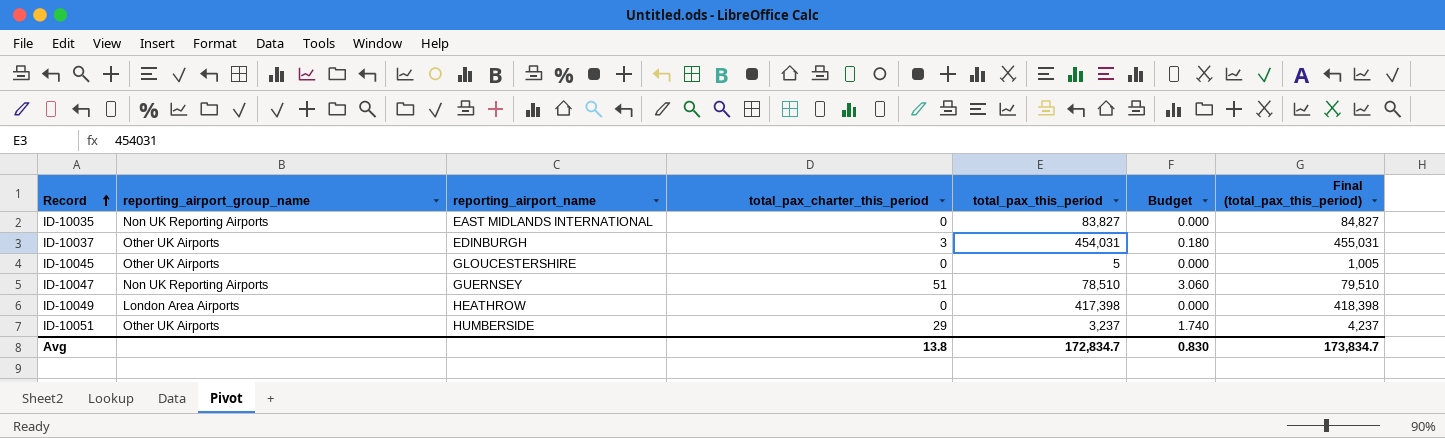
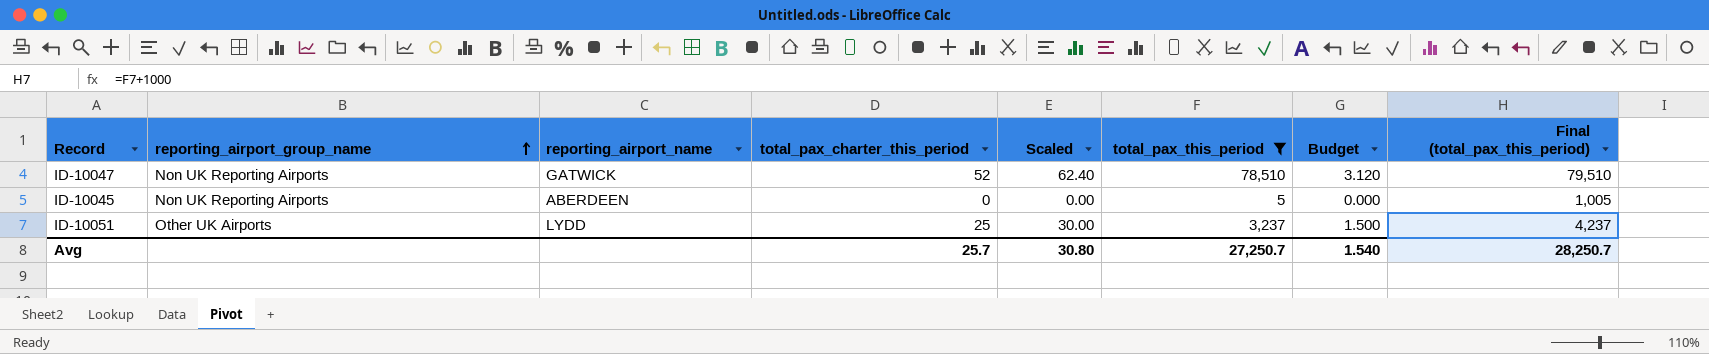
filter: none -> total_pax_this_period <= 78,510
row order: Record ascending -> reporting_airport_group_name ascending
column Scaled | formula: none -> [total_pax_charter_this_period] * 1.2
ID-10047 | reporting_airport_name: GUERNSEY -> GATWICK
ID-10047 | total_pax_charter_this_period: 51 -> 52
ID-10047 | Budget: 3.060 -> 3.120
ID-10045 | reporting_airport_group_name: Other UK Airports -> Non UK Reporting Airports
ID-10045 | reporting_airport_name: GLOUCESTERSHIRE -> ABERDEEN
ID-10051 | reporting_airport_name: HUMBERSIDE -> LYDD
ID-10051 | total_pax_charter_this_period: 29 -> 25
ID-10051 | Budget: 1.740 -> 1.500
Avg | total_pax_charter_this_period: 13.8 -> 25.7
Avg | total_pax_this_period: 172,834.7 -> 27,250.7
Avg | Budget: 0.830 -> 1.540
Avg | Final (total_pax_this_period): 173,834.7 -> 28,250.7

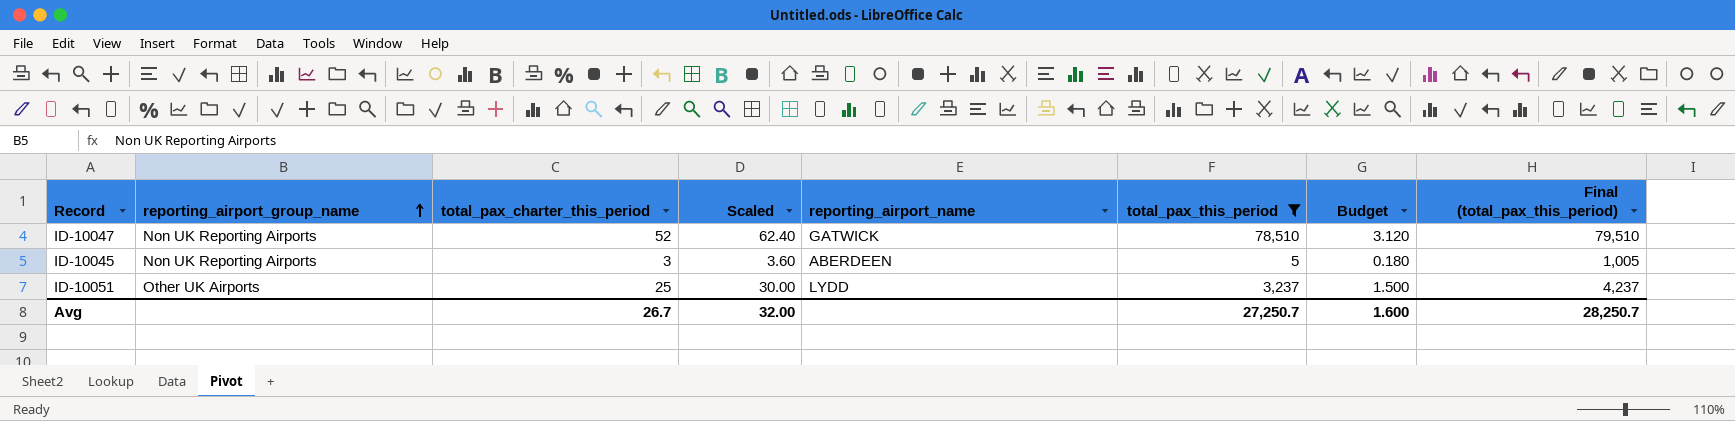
column reporting_airport_name | position: 3 -> 5
ID-10045 | total_pax_charter_this_period: 0 -> 3
ID-10045 | Scaled: 0.00 -> 3.60
ID-10045 | Budget: 0.000 -> 0.180
Avg | total_pax_charter_this_period: 25.7 -> 26.7
Avg | Scaled: 30.80 -> 32.00
Avg | Budget: 1.540 -> 1.600

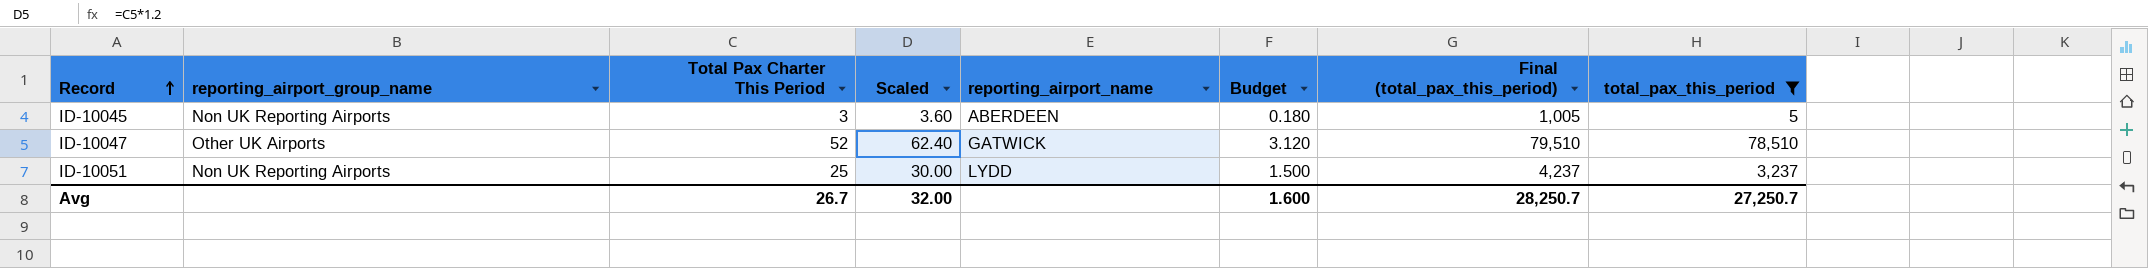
row order: reporting_airport_group_name ascending -> Record ascending
column name: total_pax_charter_this_period -> Total Pax Charter This Period
column total_pax_this_period | position: 6 -> 8
ID-10047 | reporting_airport_group_name: Non UK Reporting Airports -> Other UK Airports
ID-10051 | reporting_airport_group_name: Other UK Airports -> Non UK Reporting Airports

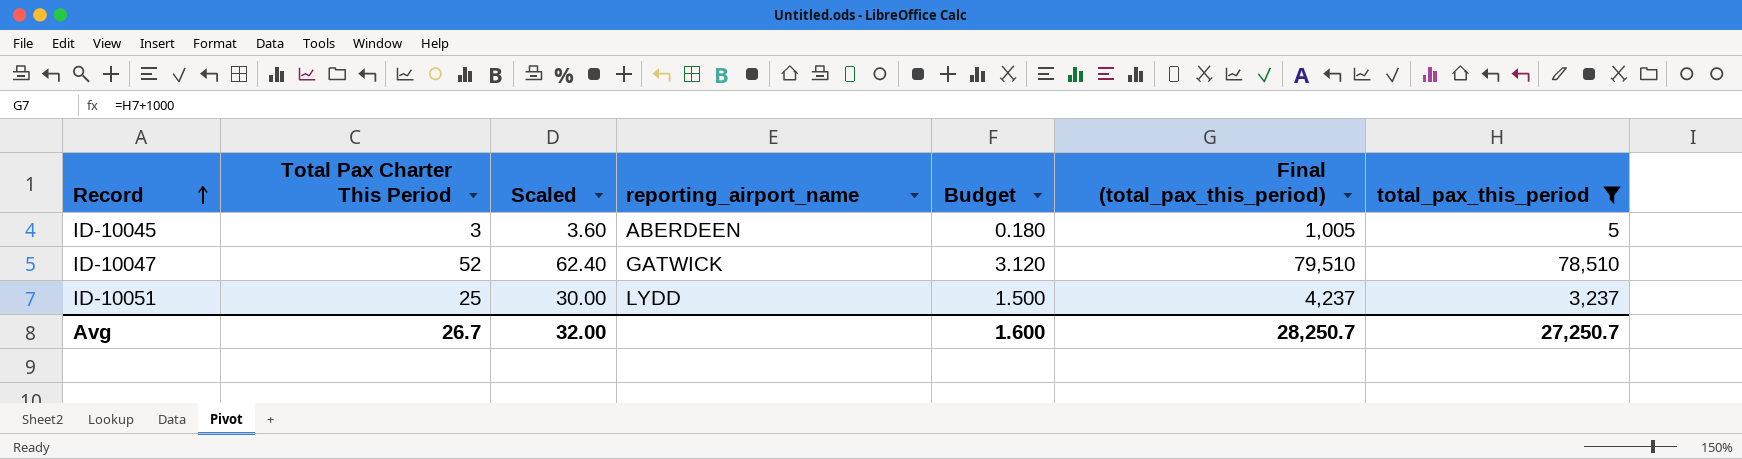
column reporting_airport_group_name | position: 2 -> none

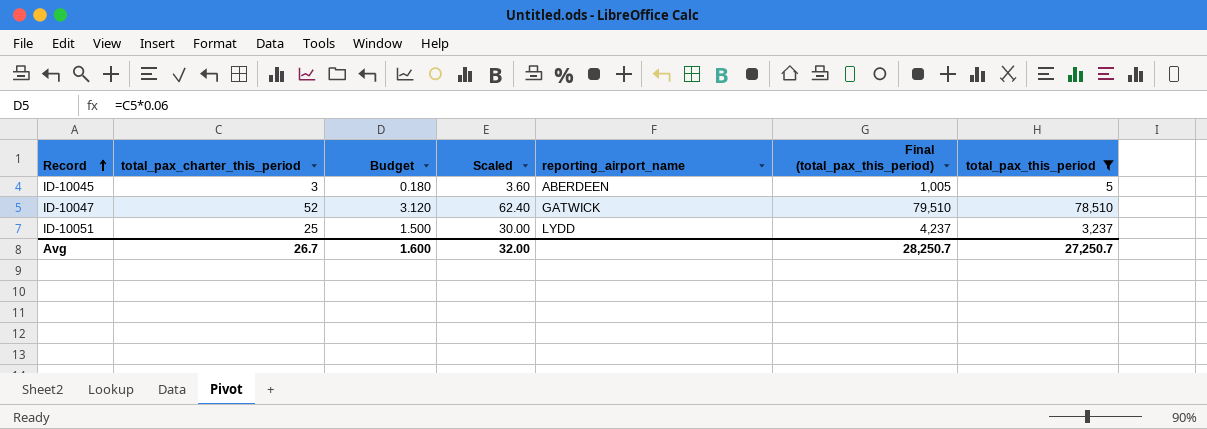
column name: Total Pax Charter This Period -> total_pax_charter_this_period
column Budget | position: 5 -> 3

